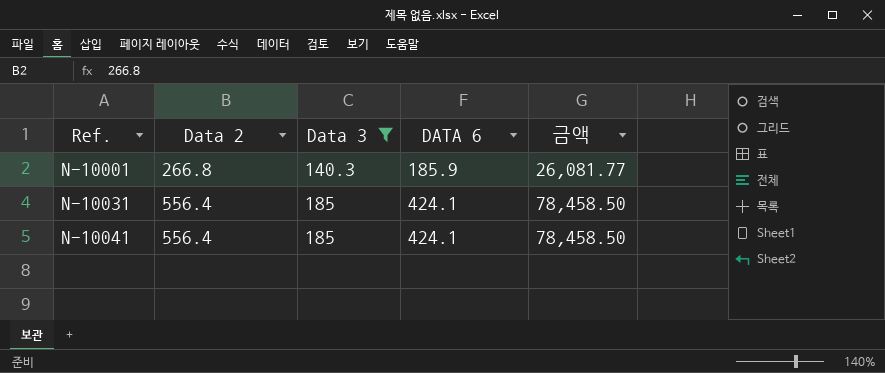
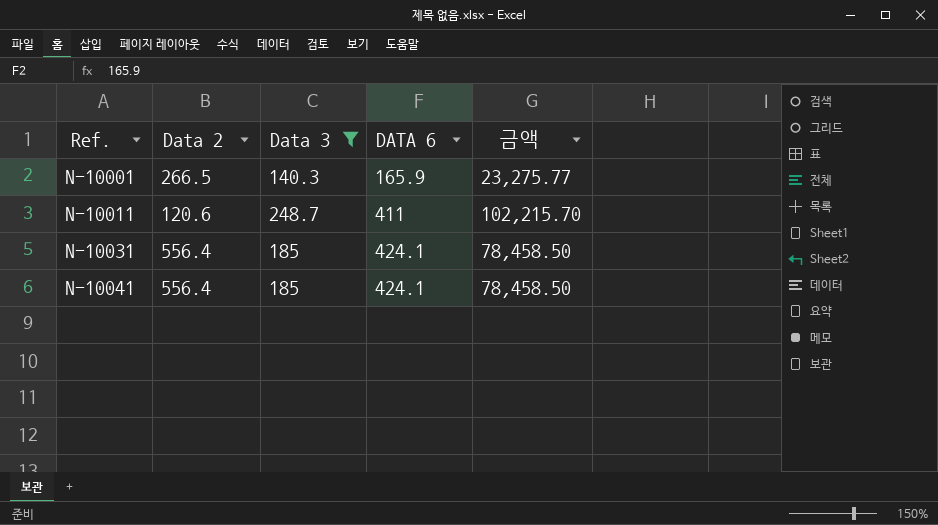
N-10001 | Data 2: 266.8 -> 266.5
N-10001 | DATA 6: 185.9 -> 165.9
N-10001 | 금액: 26,081.77 -> 23,275.77
row N-10011: none -> 120.6 | 248.7 | 411 | 102,215.70

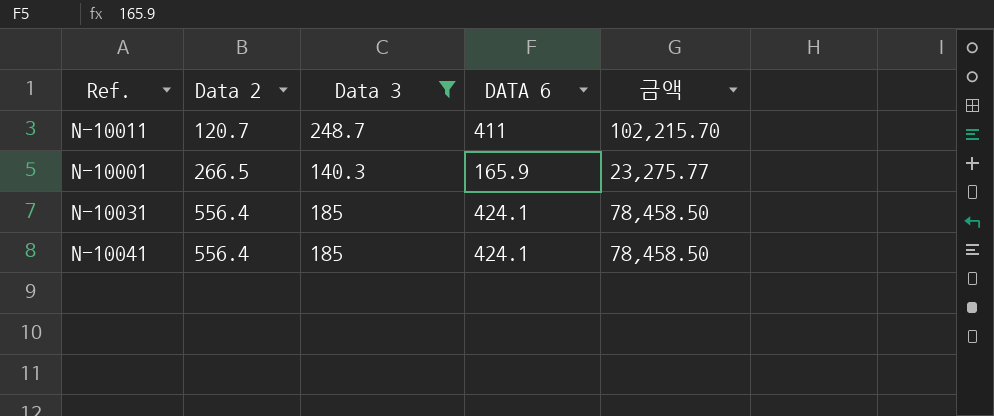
row order: Ref. ascending -> Data 2 ascending
N-10011 | Data 2: 120.6 -> 120.7

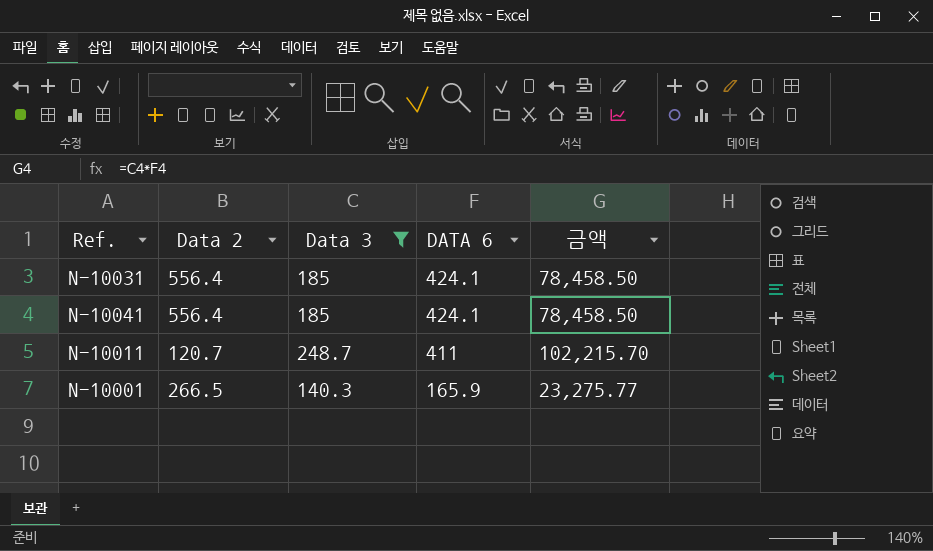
row order: Data 2 ascending -> DATA 6 descending

